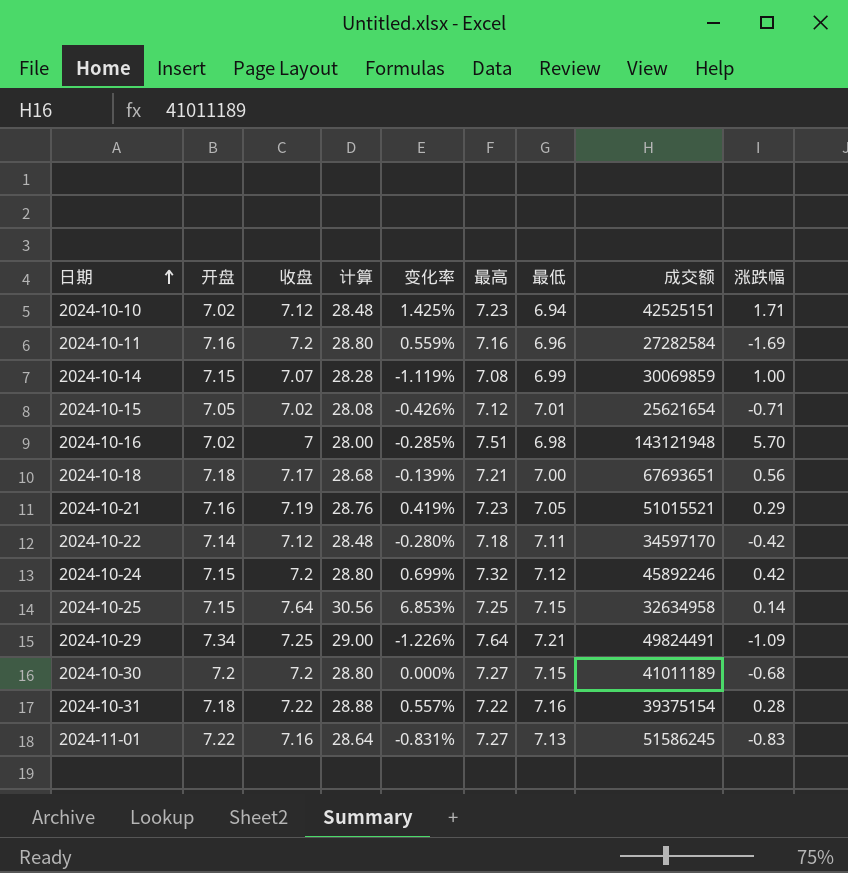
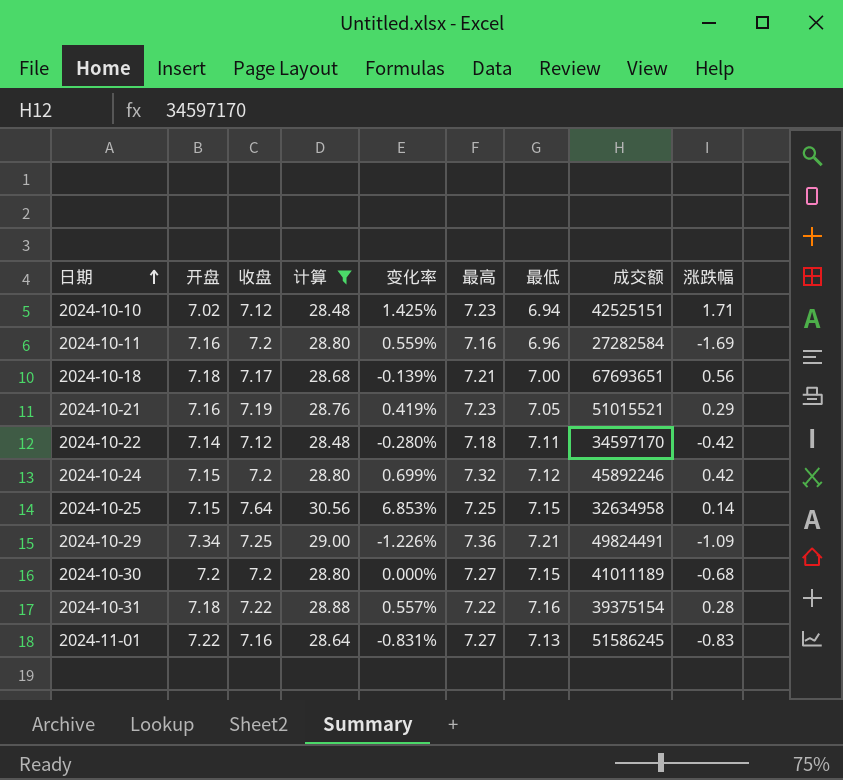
filter: none -> 计算 >= 28.48
2024-10-29 | 最高: 7.64 -> 7.36

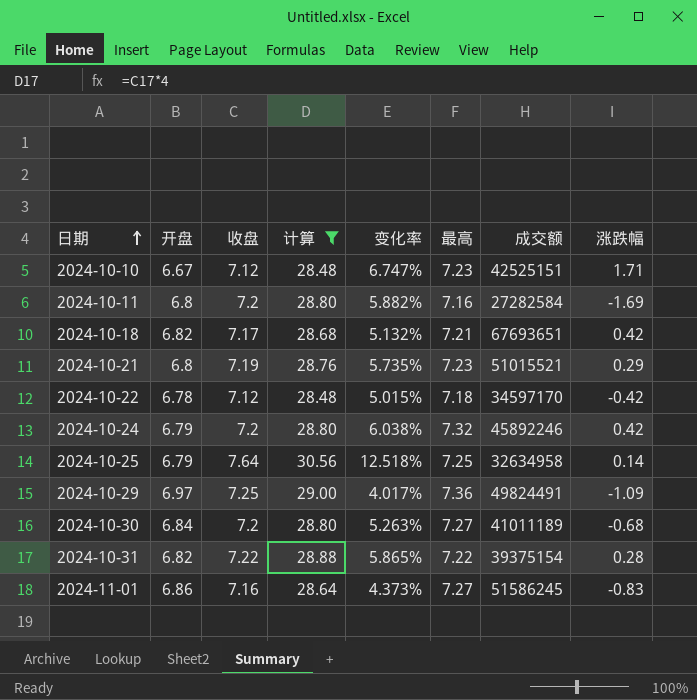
column 最低 | position: 7 -> none
2024-10-10 | 开盘: 7.02 -> 6.67
2024-10-10 | 变化率: 1.425% -> 6.747%
2024-10-11 | 开盘: 7.16 -> 6.8
2024-10-11 | 变化率: 0.559% -> 5.882%
2024-10-18 | 开盘: 7.18 -> 6.82
2024-10-18 | 变化率: -0.139% -> 5.132%
2024-10-18 | 涨跌幅: 0.56 -> 0.42
2024-10-21 | 开盘: 7.16 -> 6.8
2024-10-21 | 变化率: 0.419% -> 5.735%
2024-10-22 | 开盘: 7.14 -> 6.78
2024-10-22 | 变化率: -0.280% -> 5.015%
2024-10-24 | 开盘: 7.15 -> 6.79
2024-10-24 | 变化率: 0.699% -> 6.038%
2024-10-25 | 开盘: 7.15 -> 6.79
2024-10-25 | 变化率: 6.853% -> 12.518%
2024-10-29 | 开盘: 7.34 -> 6.97
2024-10-29 | 变化率: -1.226% -> 4.017%
2024-10-30 | 开盘: 7.2 -> 6.84
2024-10-30 | 变化率: 0.000% -> 5.263%
2024-10-31 | 开盘: 7.18 -> 6.82
2024-10-31 | 变化率: 0.557% -> 5.865%
2024-11-01 | 开盘: 7.22 -> 6.86
2024-11-01 | 变化率: -0.831% -> 4.373%

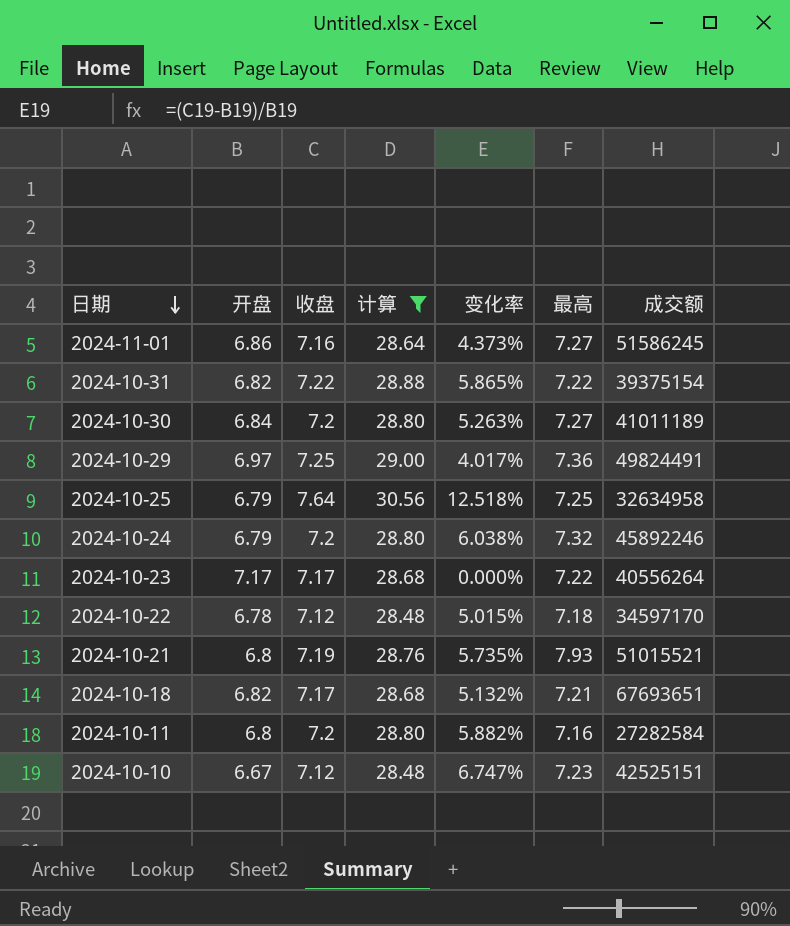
row order: 日期 ascending -> 日期 descending
column 涨跌幅 | position: 8 -> none
row 2024-10-23: none -> 7.17 | 7.17 | 28.68 | 0.000% | 7.22 | 40556264
2024-10-21 | 最高: 7.23 -> 7.93

